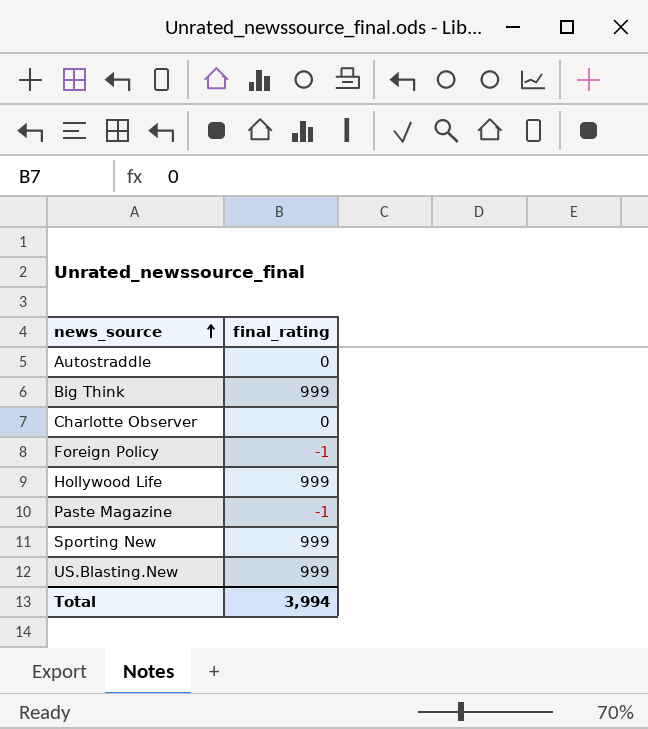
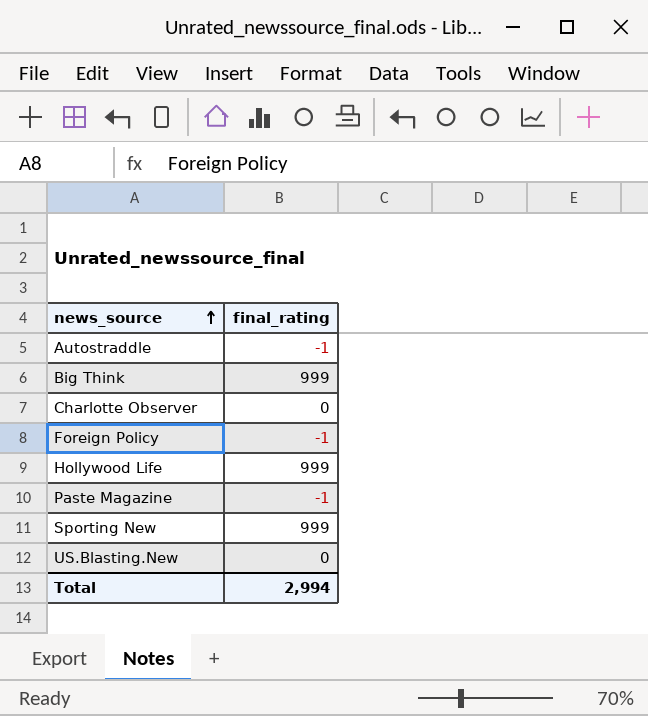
Autostraddle | final_rating: 0 -> -1
US.Blasting.New | final_rating: 999 -> 0
Total | final_rating: 3,994 -> 2,994

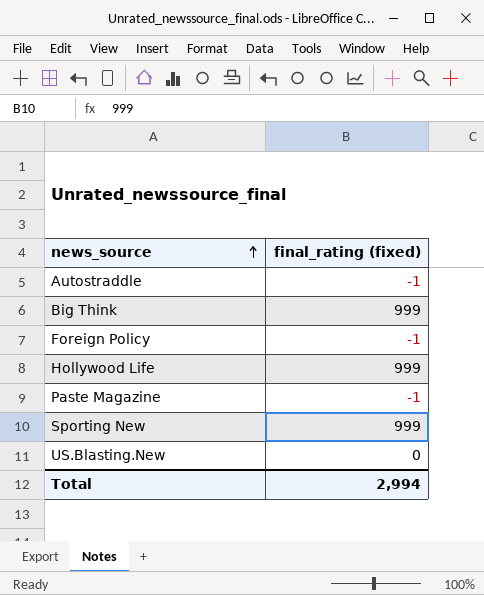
column name: final_rating -> final_rating (fixed)
row Charlotte Observer: 0 -> none

